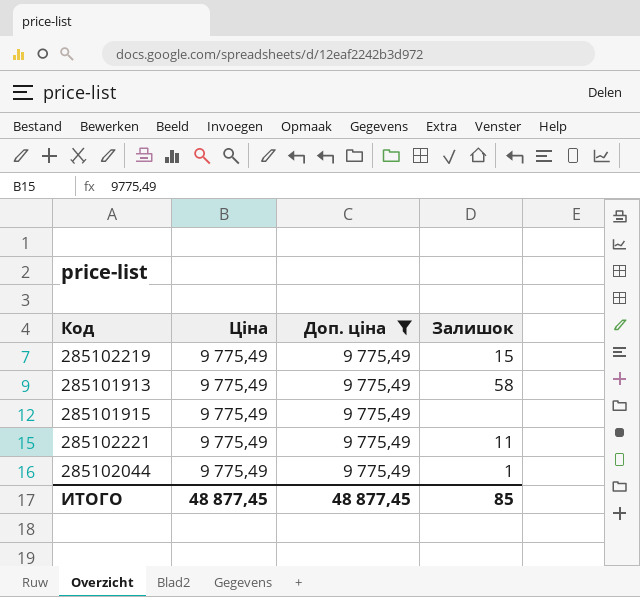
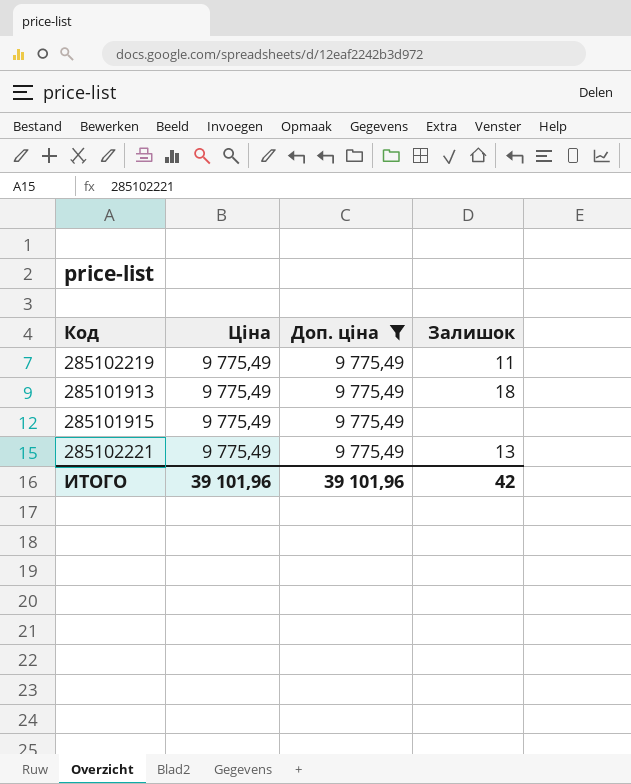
row 285102044: 9 775,49 | 9 775,49 | 1 -> none
285102219 | Залишок: 15 -> 11
285101913 | Залишок: 58 -> 18
285102221 | Залишок: 11 -> 13
ИТОГО | Ціна: 48 877,45 -> 39 101,96
ИТОГО | Доп. ціна: 48 877,45 -> 39 101,96
ИТОГО | Залишок: 85 -> 42

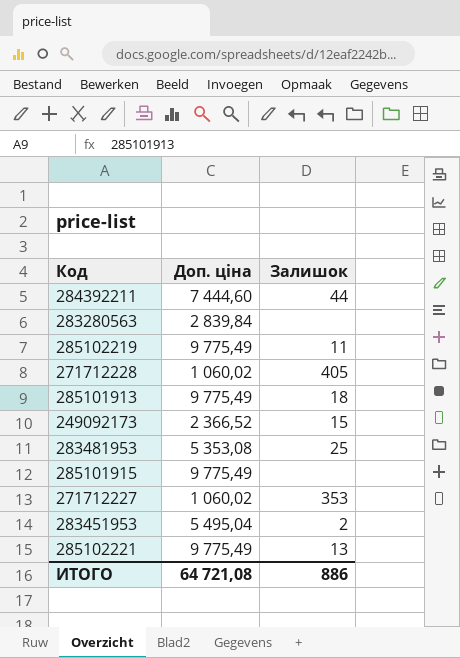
filter: Доп. ціна = 9 775,49 -> none
column Ціна | position: 2 -> none
ИТОГО | Доп. ціна: 39 101,96 -> 64 721,08
ИТОГО | Залишок: 42 -> 886

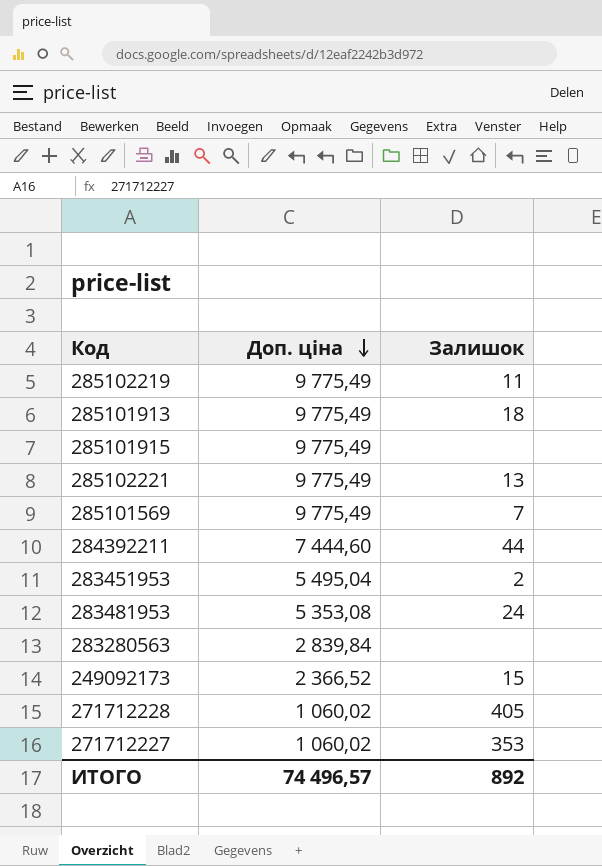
row order: none -> Доп. ціна descending
row 285101569: none -> 9 775,49 | 7
283481953 | Залишок: 25 -> 24
ИТОГО | Доп. ціна: 64 721,08 -> 74 496,57
ИТОГО | Залишок: 886 -> 892

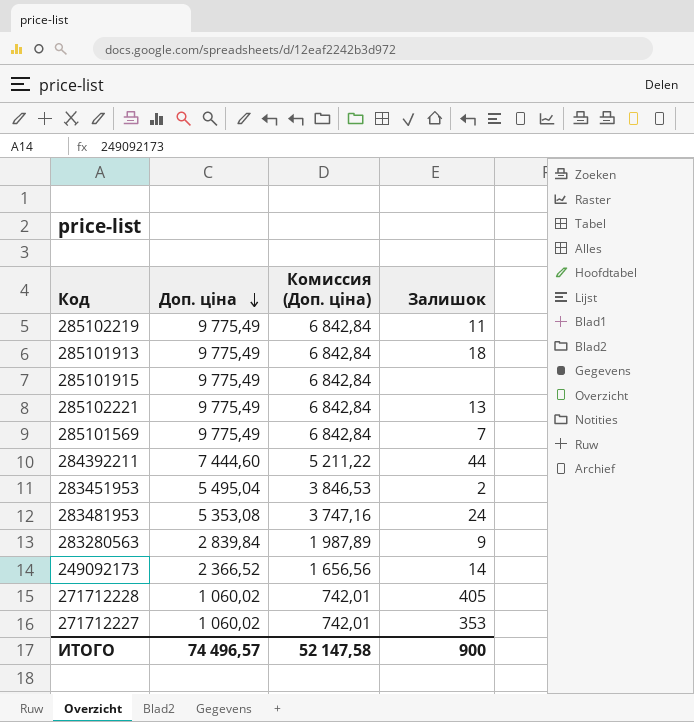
column Комиссия (Доп. ціна) | formula: none -> [Доп. ціна] * 0,7
283280563 | Залишок: none -> 9
249092173 | Залишок: 15 -> 14
ИТОГО | Залишок: 892 -> 900

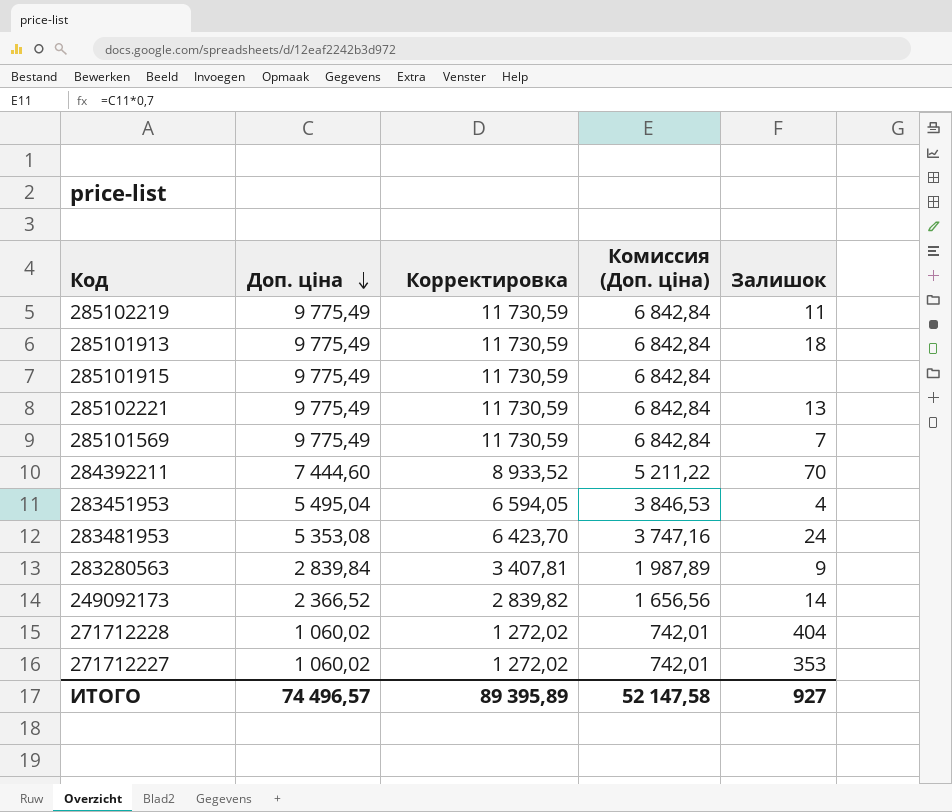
column Корректировка | formula: none -> [Доп. ціна] * 1,2
284392211 | Залишок: 44 -> 70
283451953 | Залишок: 2 -> 4
271712228 | Залишок: 405 -> 404
ИТОГО | Залишок: 900 -> 927

